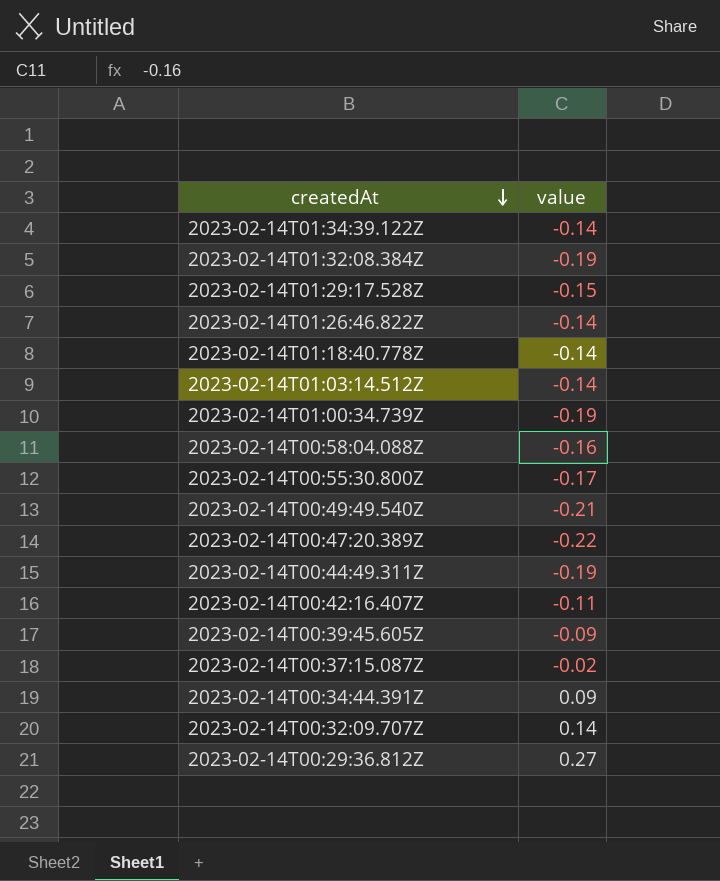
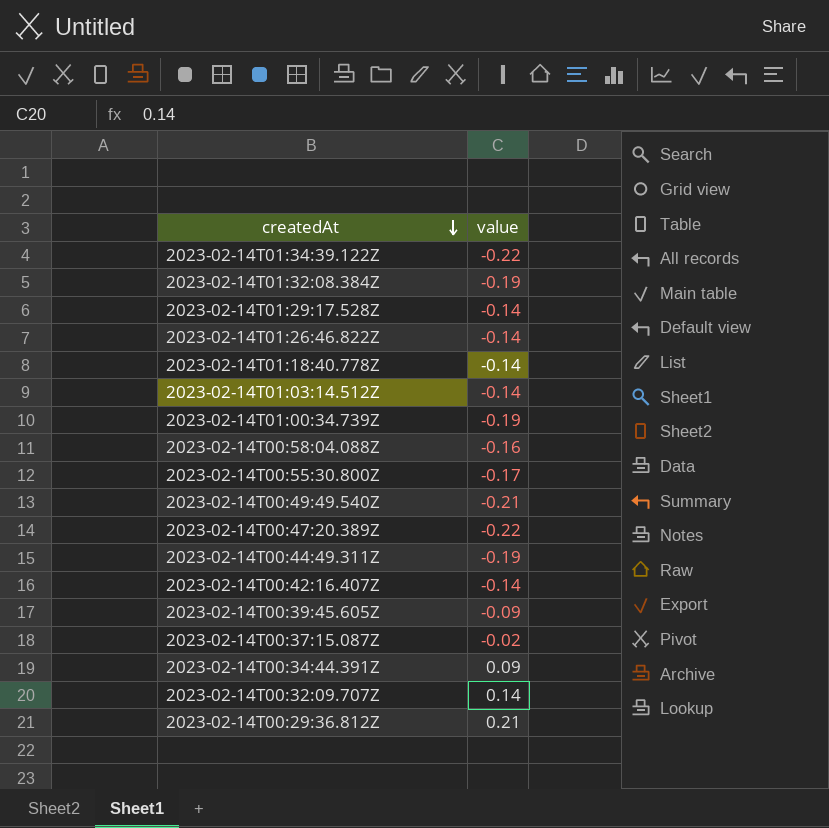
2023-02-14T01:34:39.122Z | value: -0.14 -> -0.22
2023-02-14T01:29:17.528Z | value: -0.15 -> -0.14
2023-02-14T00:42:16.407Z | value: -0.11 -> -0.14
2023-02-14T00:29:36.812Z | value: 0.27 -> 0.21

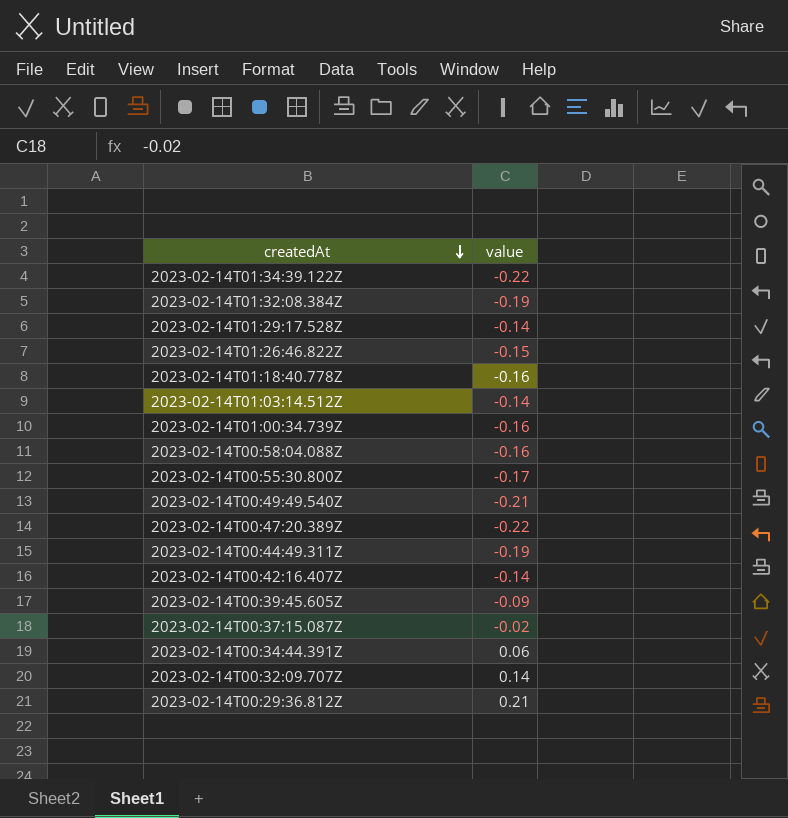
2023-02-14T01:26:46.822Z | value: -0.14 -> -0.15
2023-02-14T01:18:40.778Z | value: -0.14 -> -0.16
2023-02-14T01:00:34.739Z | value: -0.19 -> -0.16
2023-02-14T00:34:44.391Z | value: 0.09 -> 0.06

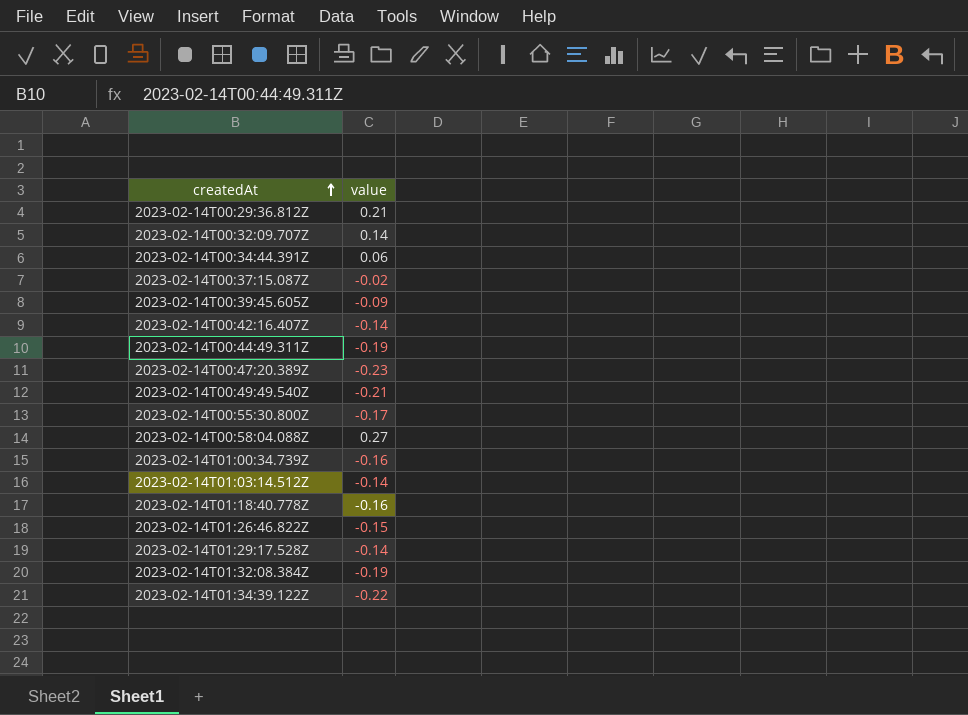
row order: createdAt descending -> createdAt ascending
2023-02-14T00:47:20.389Z | value: -0.22 -> -0.23
2023-02-14T00:58:04.088Z | value: -0.16 -> 0.27

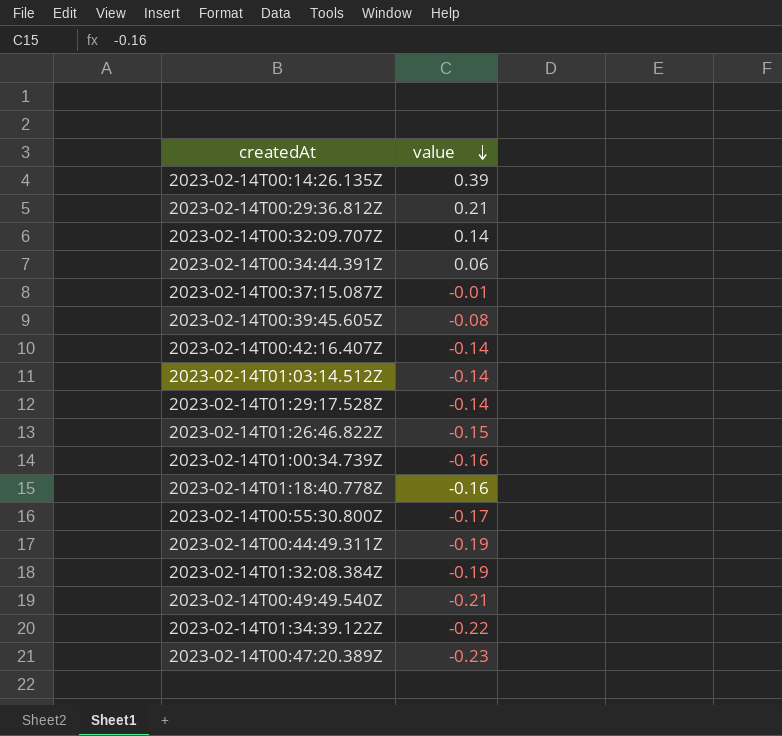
row order: createdAt ascending -> value descending
row 2023-02-14T00:58:04.088Z: 0.27 -> none
row 2023-02-14T00:14:26.135Z: none -> 0.39
2023-02-14T00:37:15.087Z | value: -0.02 -> -0.01
2023-02-14T00:39:45.605Z | value: -0.09 -> -0.08

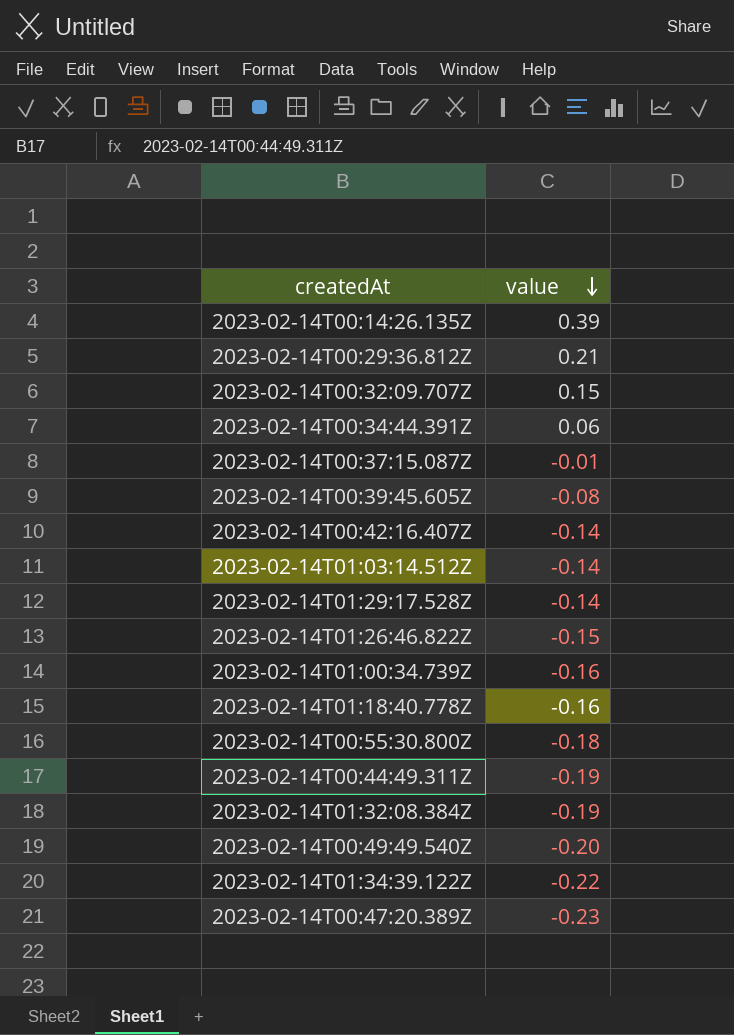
2023-02-14T00:32:09.707Z | value: 0.14 -> 0.15
2023-02-14T00:55:30.800Z | value: -0.17 -> -0.18
2023-02-14T00:49:49.540Z | value: -0.21 -> -0.20

